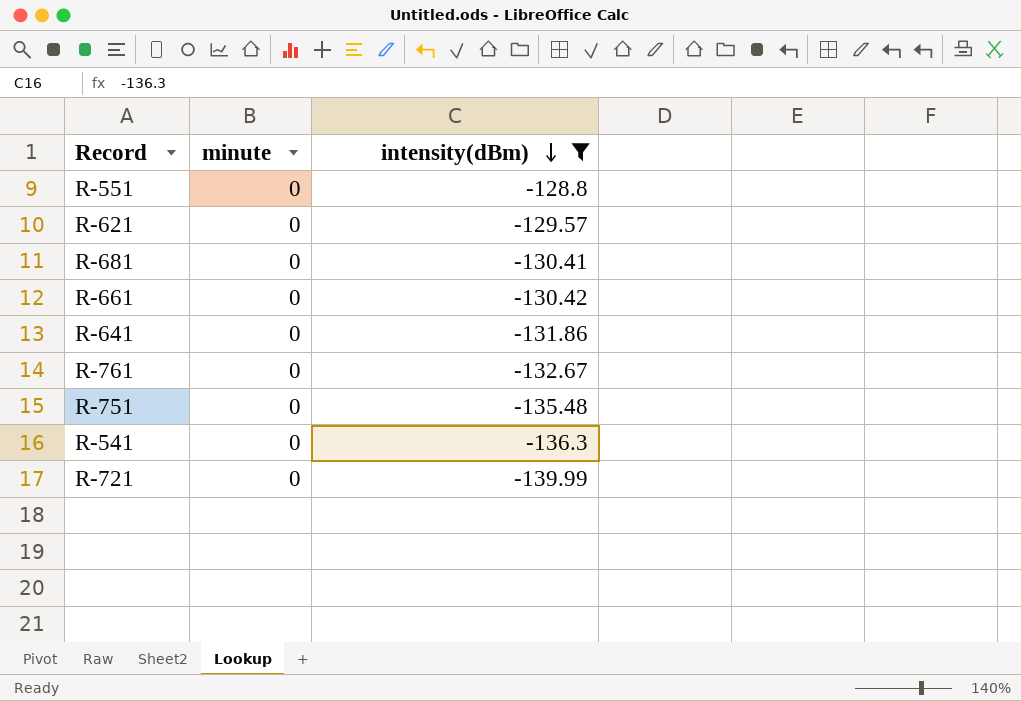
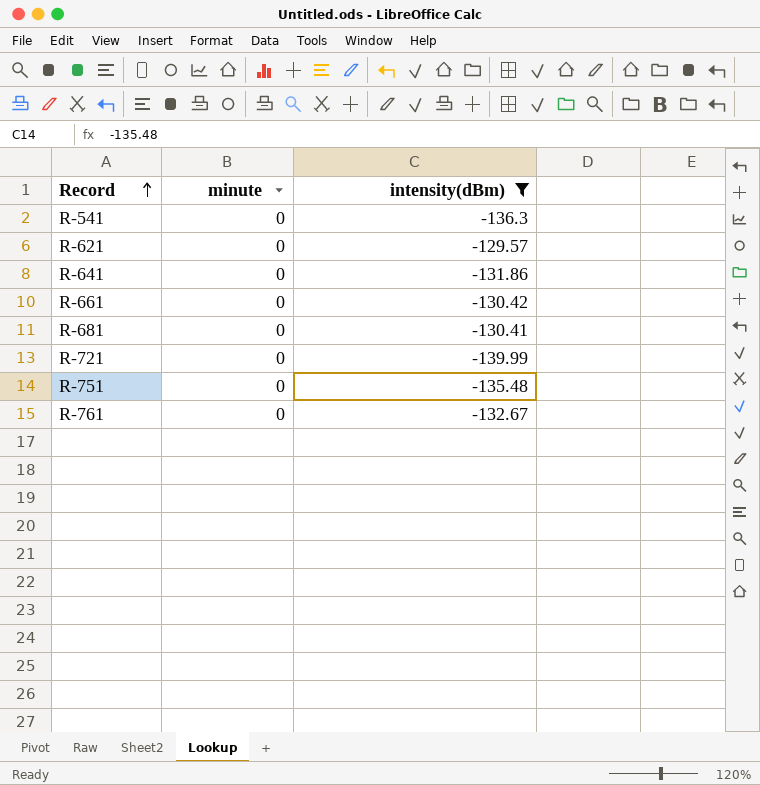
row order: intensity(dBm) descending -> Record ascending
row R-551: 0 | -128.8 -> none

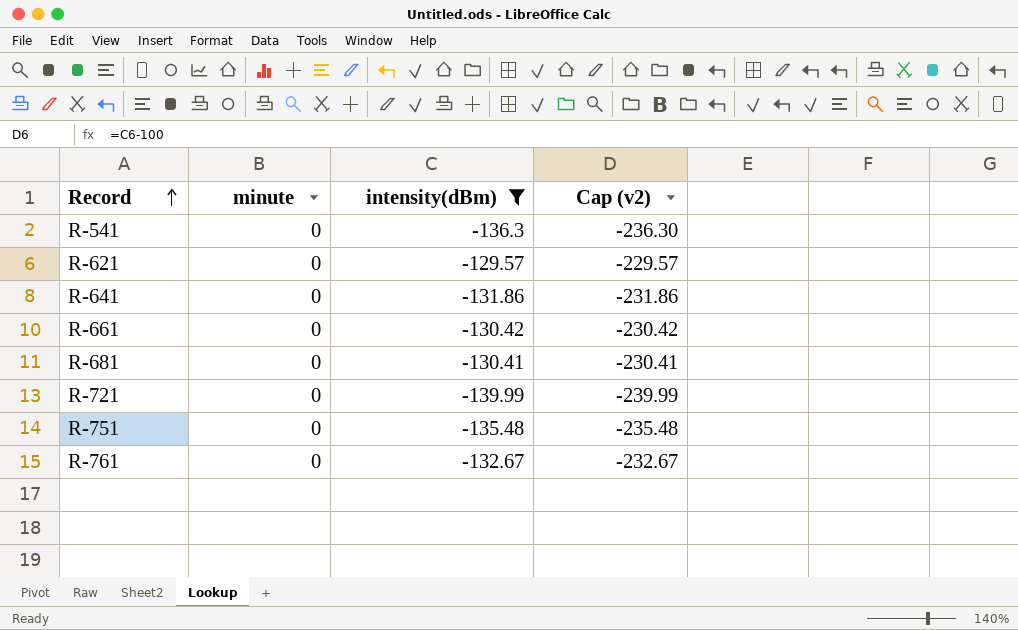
column Cap (v2) | formula: none -> [intensity(dBm)] - 100

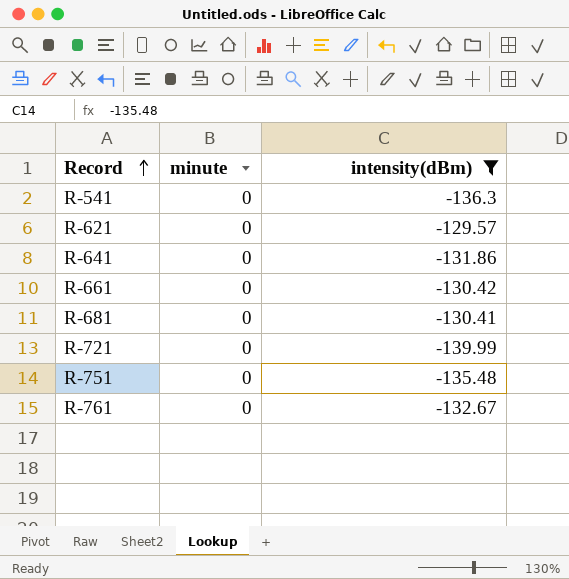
column Cap (v2) | formula: [intensity(dBm)] - 100 -> none

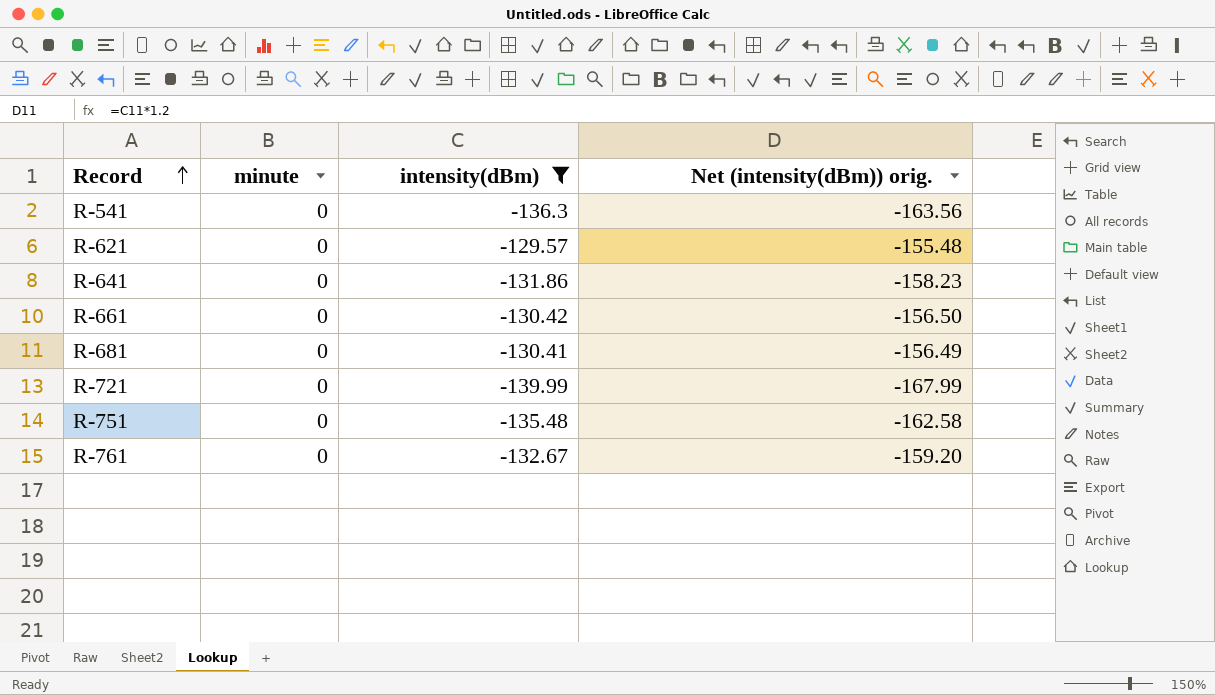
column Net (intensity(dBm)) orig. | formula: none -> [intensity(dBm)] * 1.2

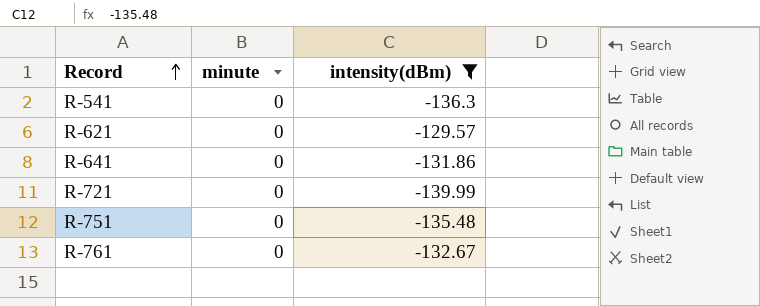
column Net (intensity(dBm)) orig. | formula: [intensity(dBm)] * 1.2 -> none
row R-661: 0 | -130.42 | -156.50 -> none
row R-681: 0 | -130.41 | -156.49 -> none

